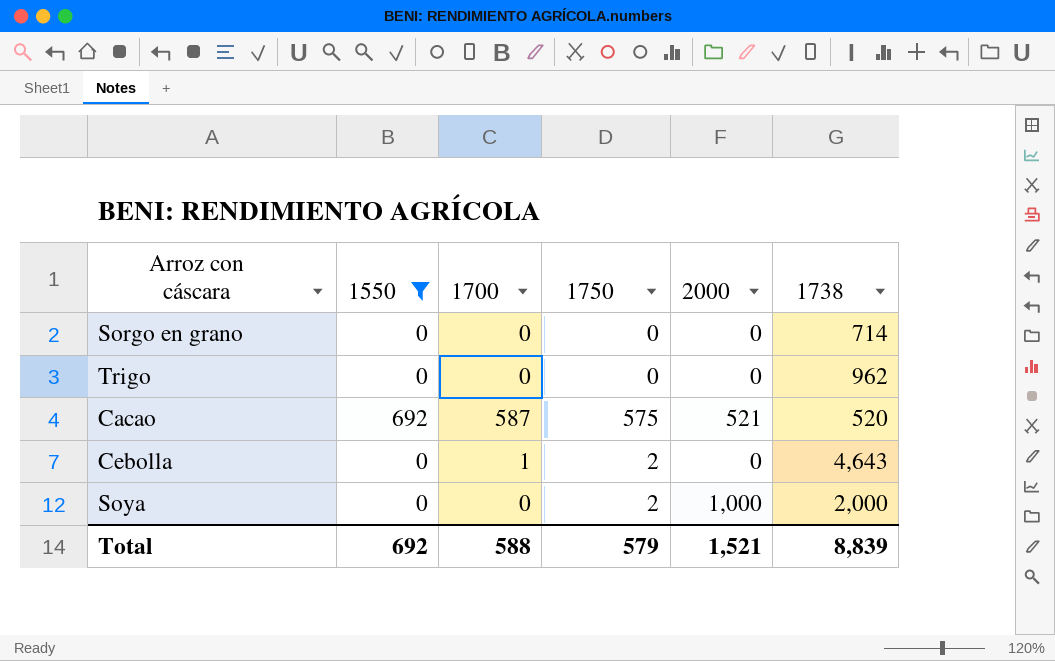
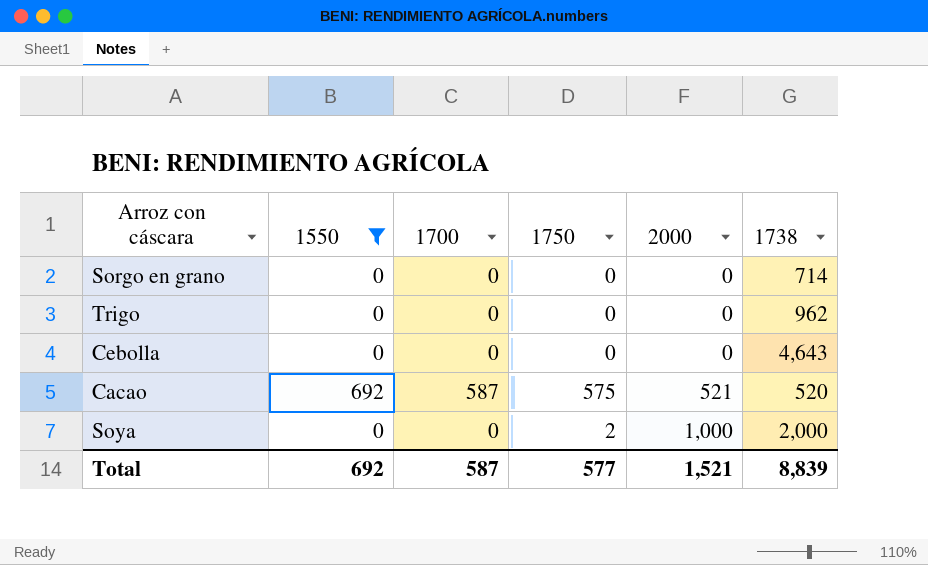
row order: none -> 2000 ascending
Cebolla | 1700: 1 -> 0
Cebolla | 1750: 2 -> 0
Total | 1700: 588 -> 587
Total | 1750: 579 -> 577

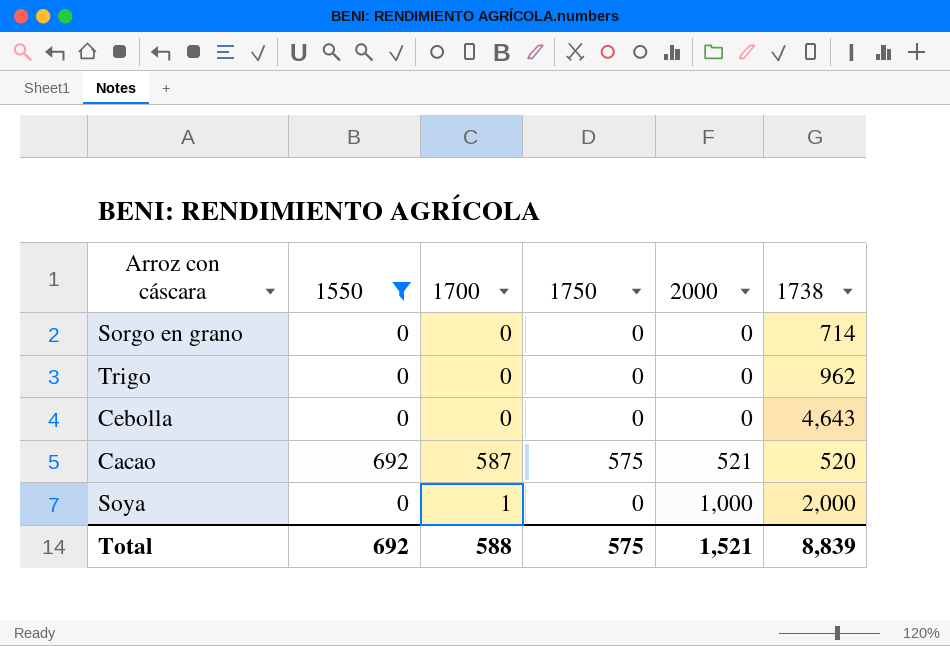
Soya | 1700: 0 -> 1
Soya | 1750: 2 -> 0
Total | 1700: 587 -> 588
Total | 1750: 577 -> 575

